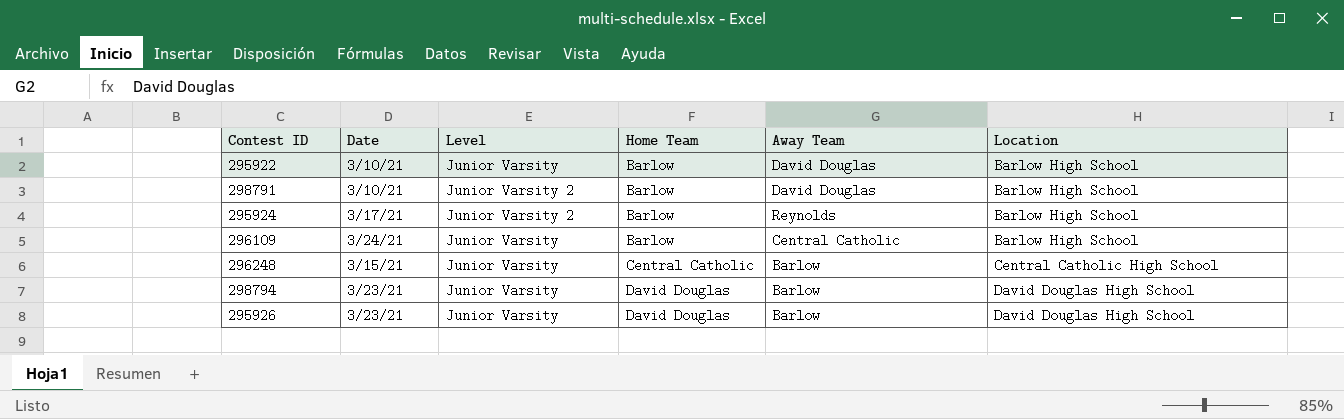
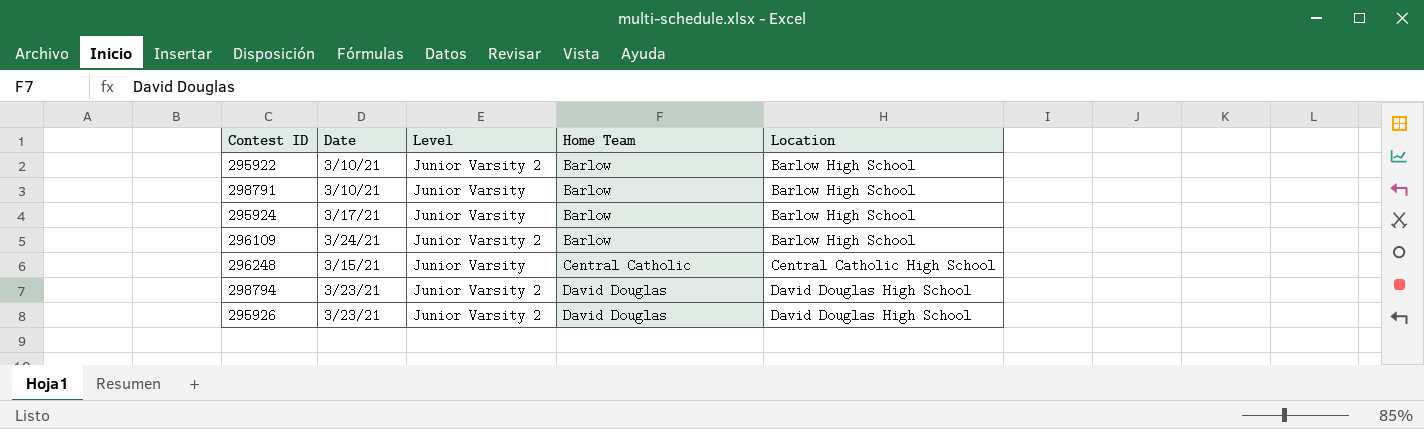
column Away Team | position: 5 -> none
295922 | Level: Junior Varsity -> Junior Varsity 2
298791 | Level: Junior Varsity 2 -> Junior Varsity
295924 | Level: Junior Varsity 2 -> Junior Varsity
296109 | Level: Junior Varsity -> Junior Varsity 2
298794 | Level: Junior Varsity -> Junior Varsity 2
295926 | Level: Junior Varsity -> Junior Varsity 2

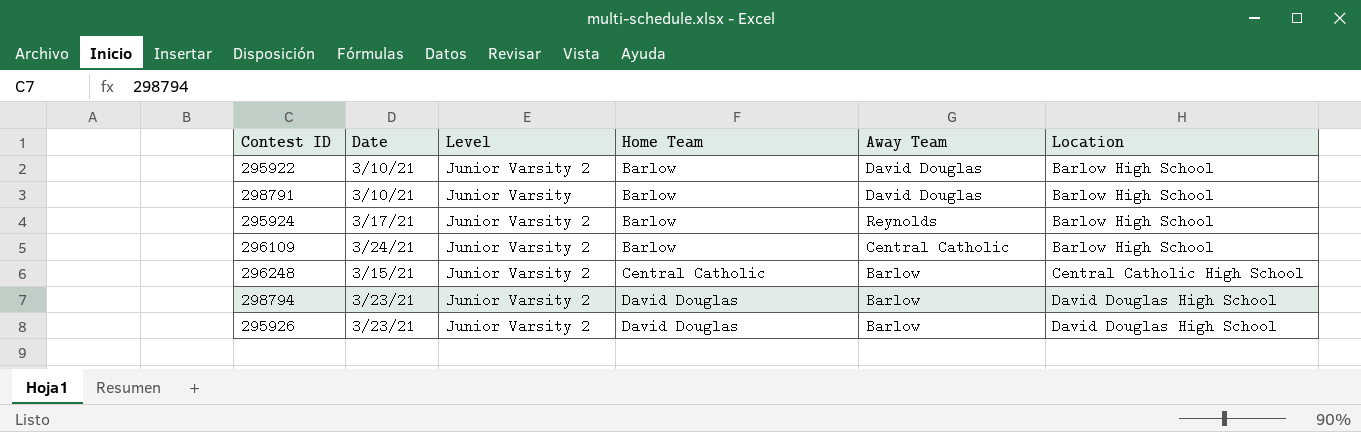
column Away Team | position: none -> 5
295924 | Level: Junior Varsity -> Junior Varsity 2
296248 | Level: Junior Varsity -> Junior Varsity 2

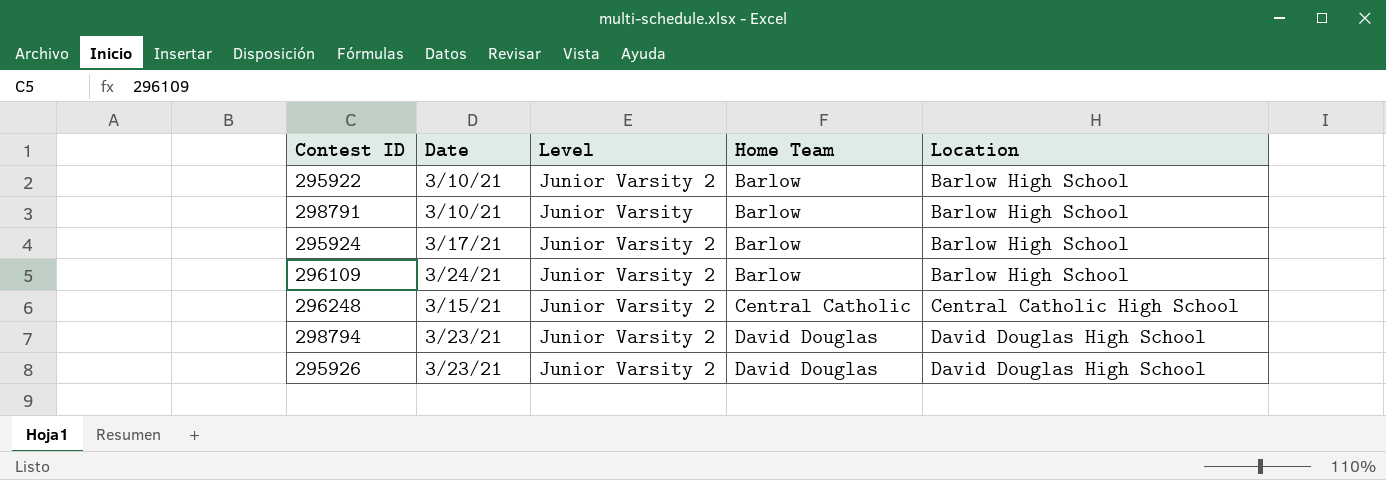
column Away Team | position: 5 -> none

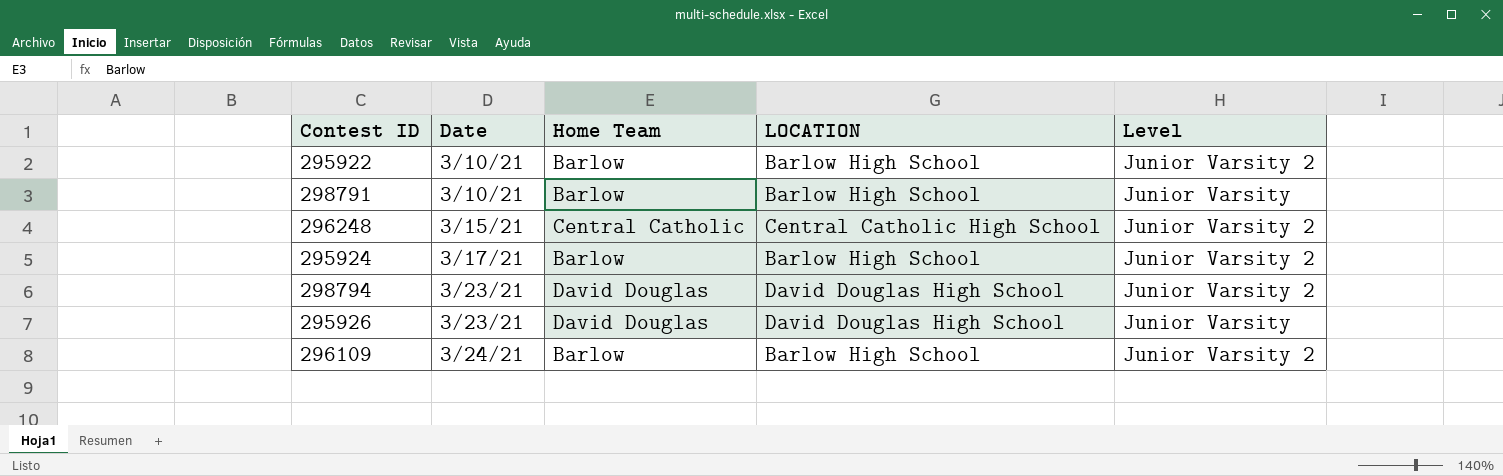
row order: Home Team ascending -> Date ascending
column name: Location -> LOCATION
column Level | position: 3 -> 5
295926 | Level: Junior Varsity 2 -> Junior Varsity

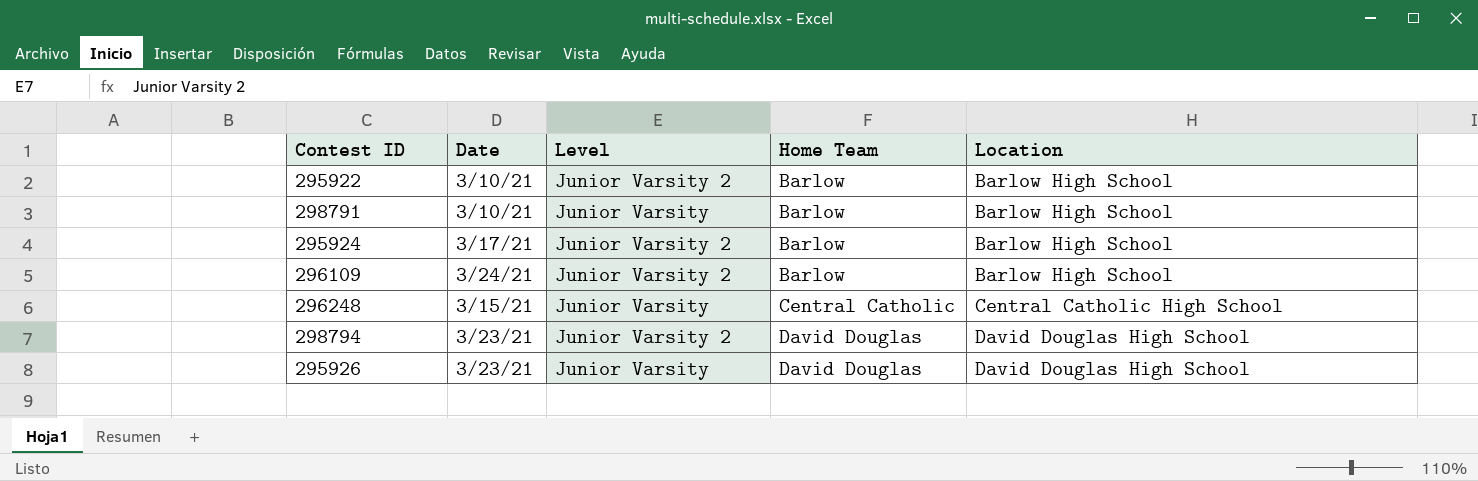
row order: Date ascending -> Home Team ascending
column Level | position: 5 -> 3
column name: LOCATION -> Location
296248 | Level: Junior Varsity 2 -> Junior Varsity

